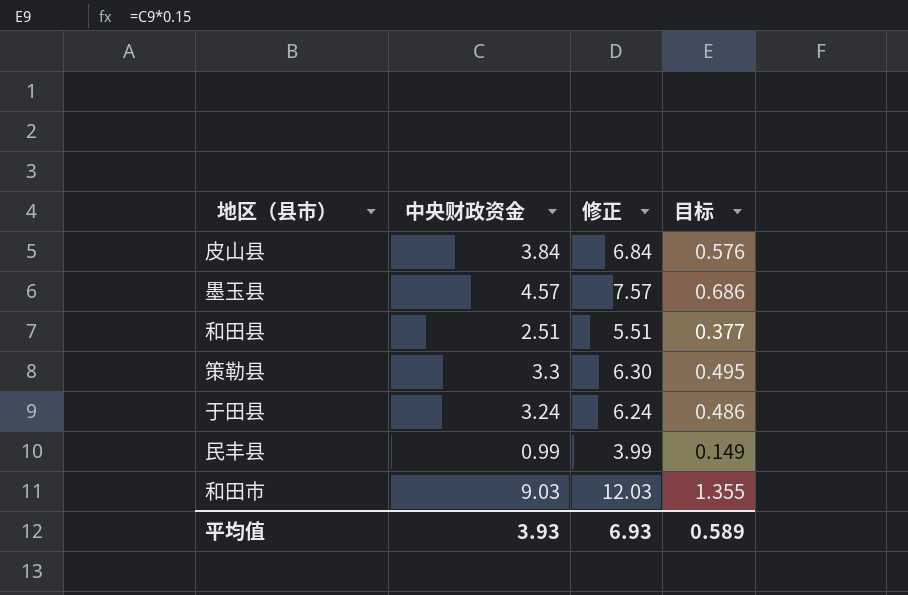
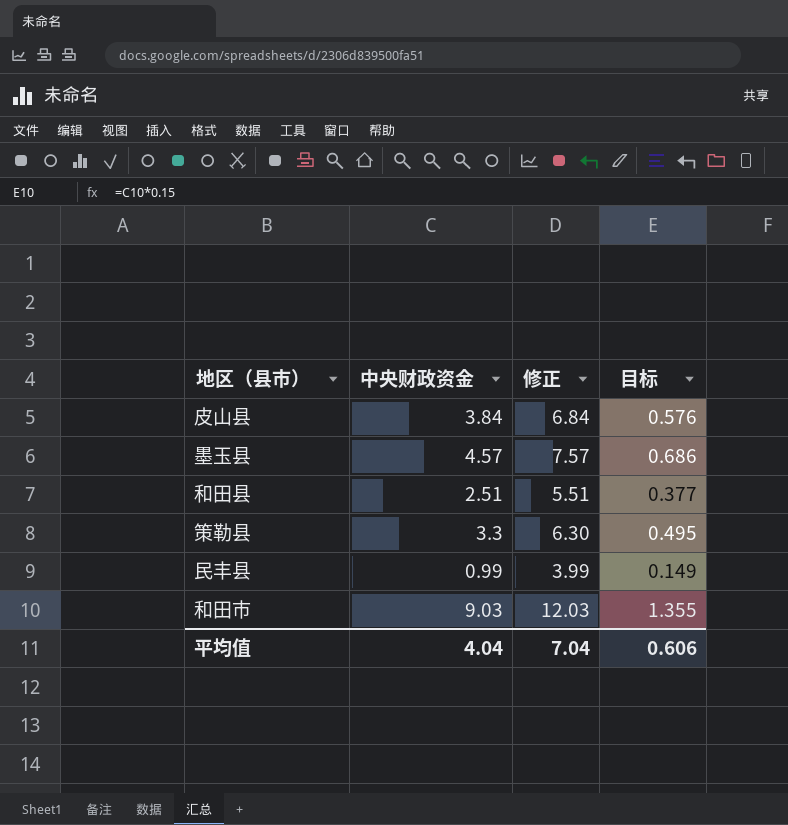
row 于田县: 3.24 | 6.24 | 0.486 -> none
平均值 | 中央财政资金: 3.93 -> 4.04
平均值 | 修正: 6.93 -> 7.04
平均值 | 目标: 0.589 -> 0.606

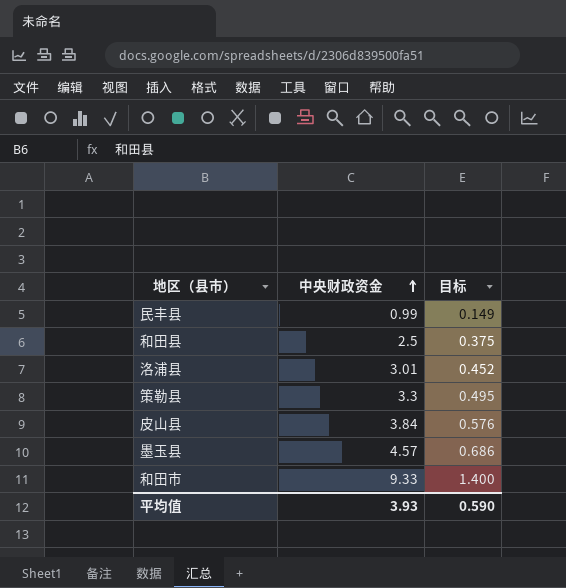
row order: none -> 中央财政资金 ascending
column 修正 | formula: [中央财政资金] + 3 -> none
和田县 | 中央财政资金: 2.51 -> 2.5
和田县 | 目标: 0.377 -> 0.375
row 洛浦县: none -> 3.01 | 0.452
和田市 | 中央财政资金: 9.03 -> 9.33
和田市 | 目标: 1.355 -> 1.400
平均值 | 中央财政资金: 4.04 -> 3.93
平均值 | 目标: 0.606 -> 0.590

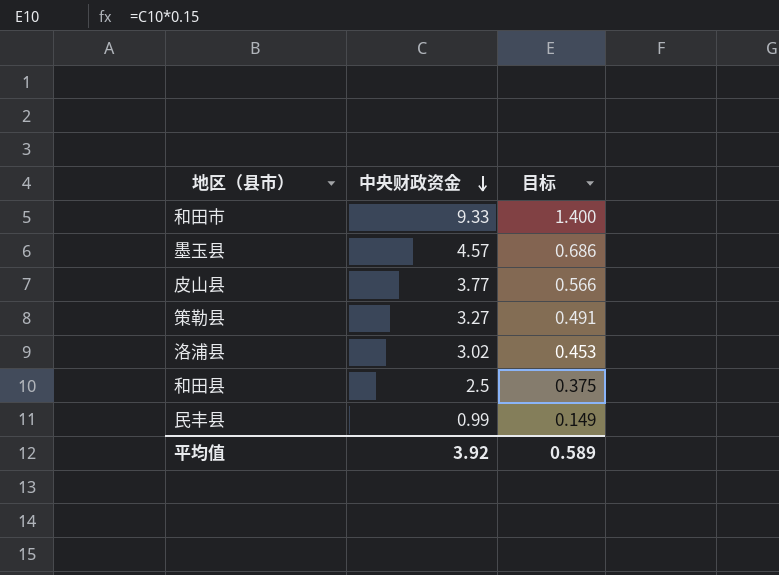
row order: 中央财政资金 ascending -> 中央财政资金 descending
皮山县 | 中央财政资金: 3.84 -> 3.77
皮山县 | 目标: 0.576 -> 0.566
策勒县 | 中央财政资金: 3.3 -> 3.27
策勒县 | 目标: 0.495 -> 0.491
洛浦县 | 中央财政资金: 3.01 -> 3.02
洛浦县 | 目标: 0.452 -> 0.453
平均值 | 中央财政资金: 3.93 -> 3.92
平均值 | 目标: 0.590 -> 0.589

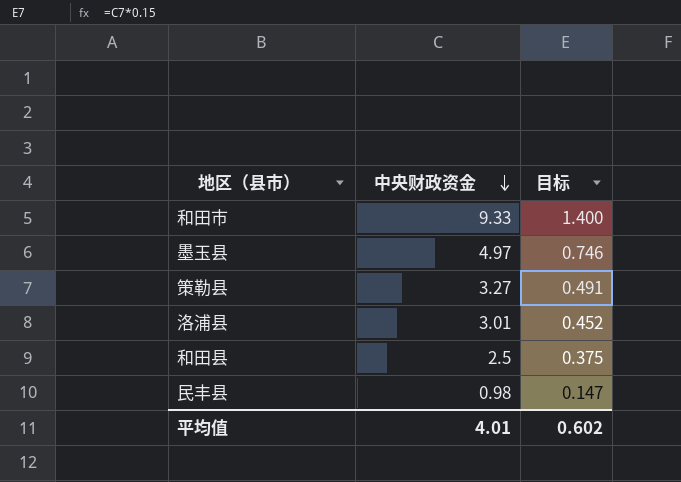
row 皮山县: 3.77 | 0.566 -> none
墨玉县 | 中央财政资金: 4.57 -> 4.97
墨玉县 | 目标: 0.686 -> 0.746
洛浦县 | 中央财政资金: 3.02 -> 3.01
洛浦县 | 目标: 0.453 -> 0.452
民丰县 | 中央财政资金: 0.99 -> 0.98
民丰县 | 目标: 0.149 -> 0.147
平均值 | 中央财政资金: 3.92 -> 4.01
平均值 | 目标: 0.589 -> 0.602

